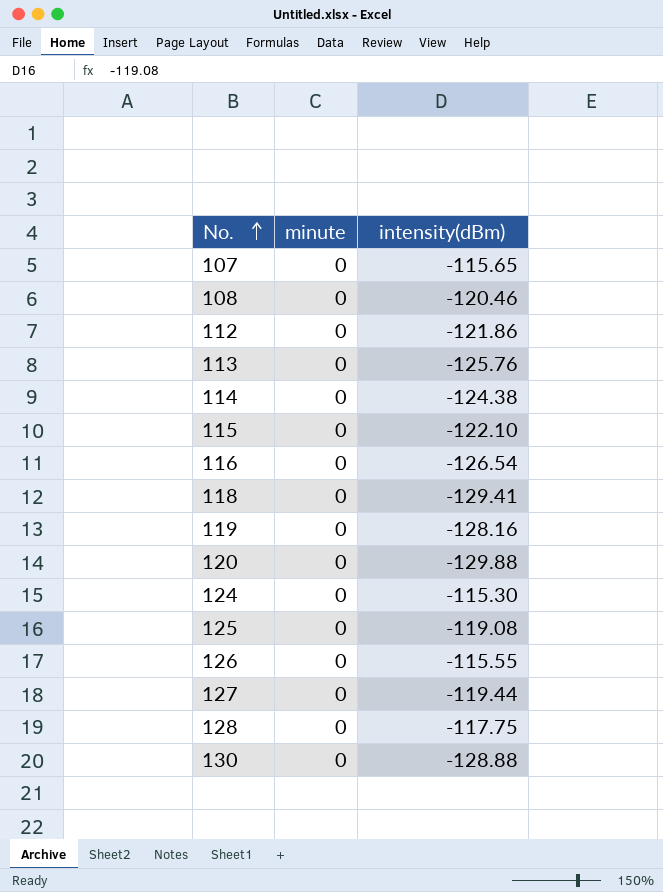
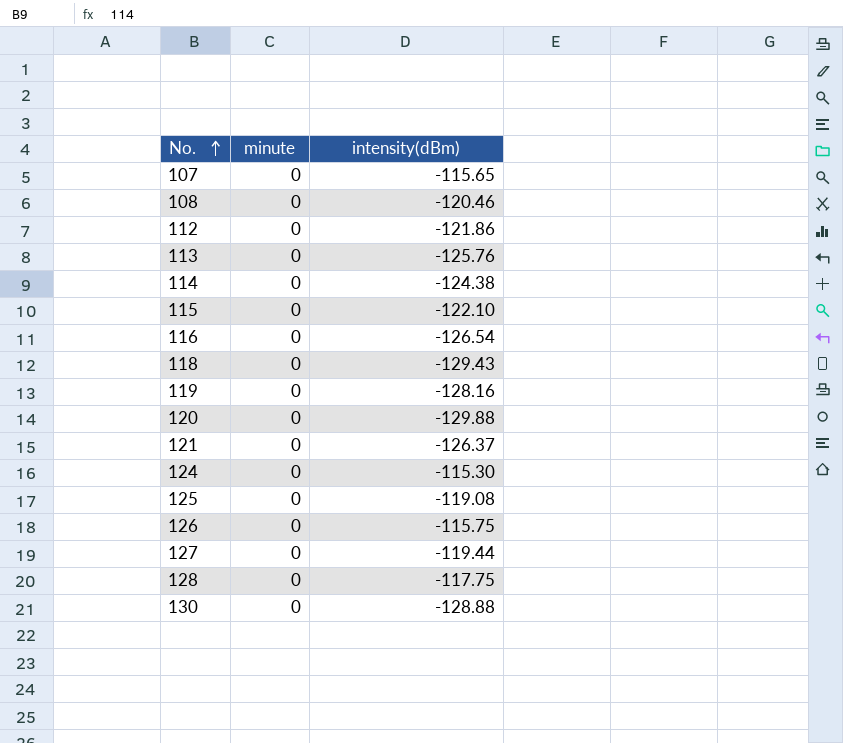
118 | intensity(dBm): -129.41 -> -129.43
row 121: none -> 0 | -126.37
126 | intensity(dBm): -115.55 -> -115.75

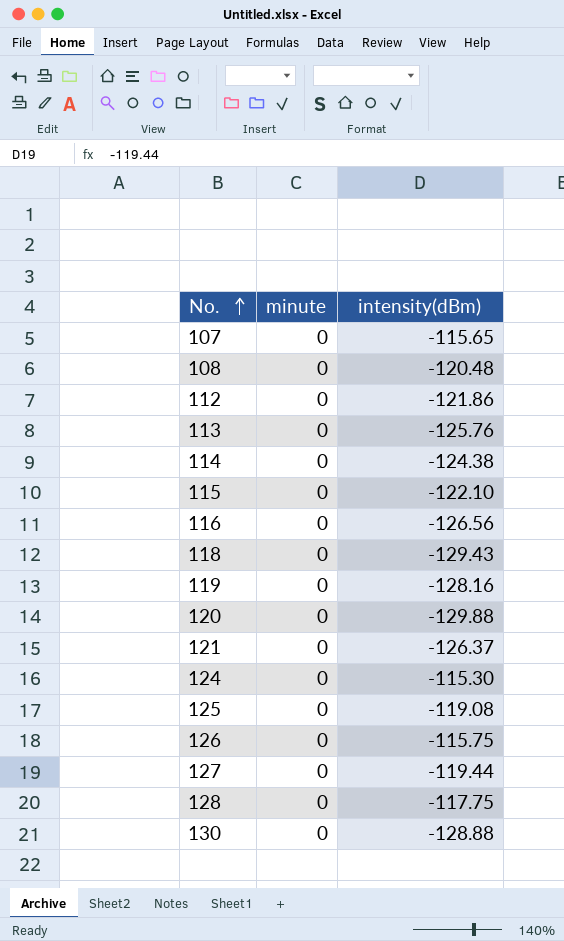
108 | intensity(dBm): -120.46 -> -120.48
116 | intensity(dBm): -126.54 -> -126.56

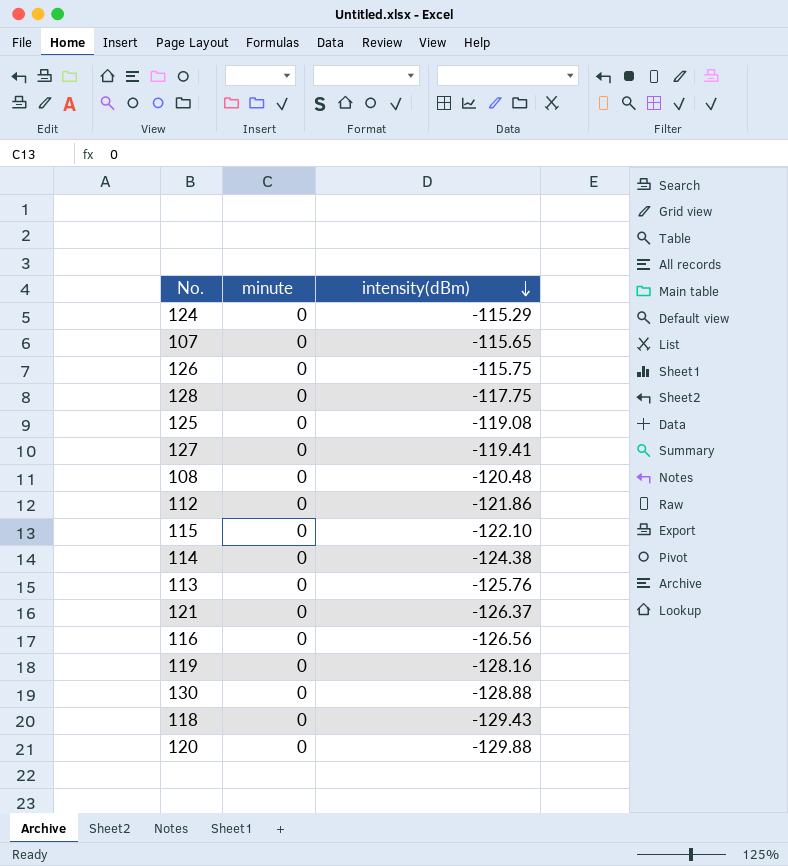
row order: No. ascending -> intensity(dBm) descending
124 | intensity(dBm): -115.30 -> -115.29
127 | intensity(dBm): -119.44 -> -119.41

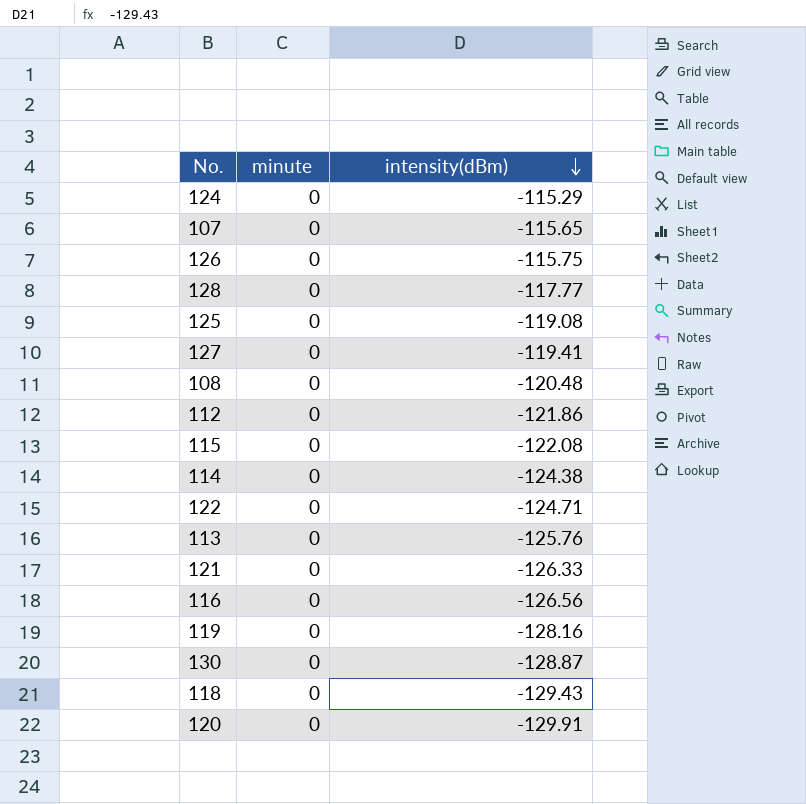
128 | intensity(dBm): -117.75 -> -117.77
115 | intensity(dBm): -122.10 -> -122.08
row 122: none -> 0 | -124.71
121 | intensity(dBm): -126.37 -> -126.33
130 | intensity(dBm): -128.88 -> -128.87
120 | intensity(dBm): -129.88 -> -129.91

